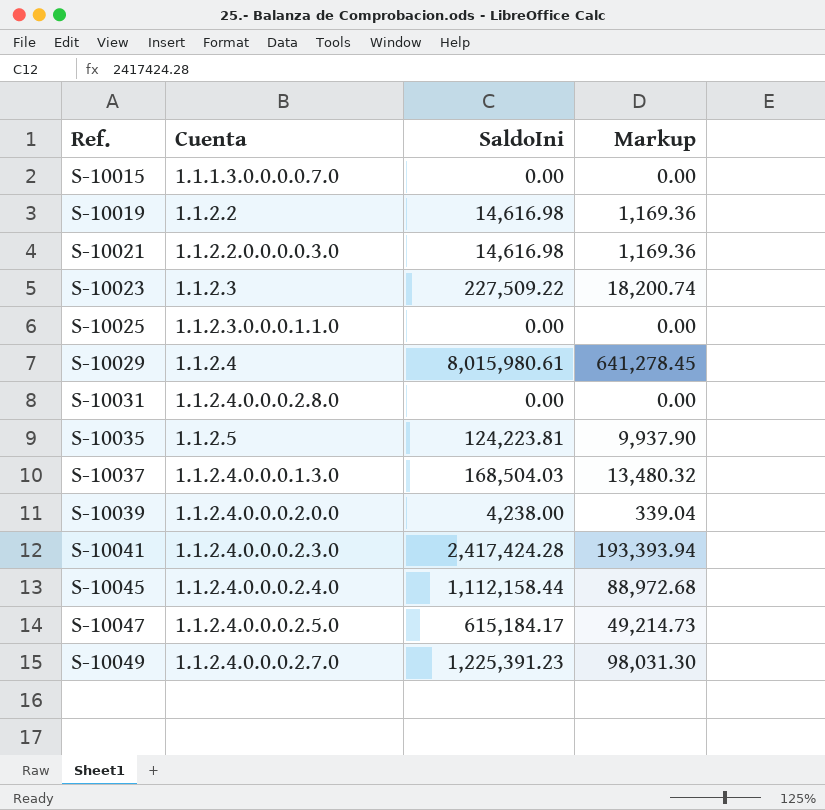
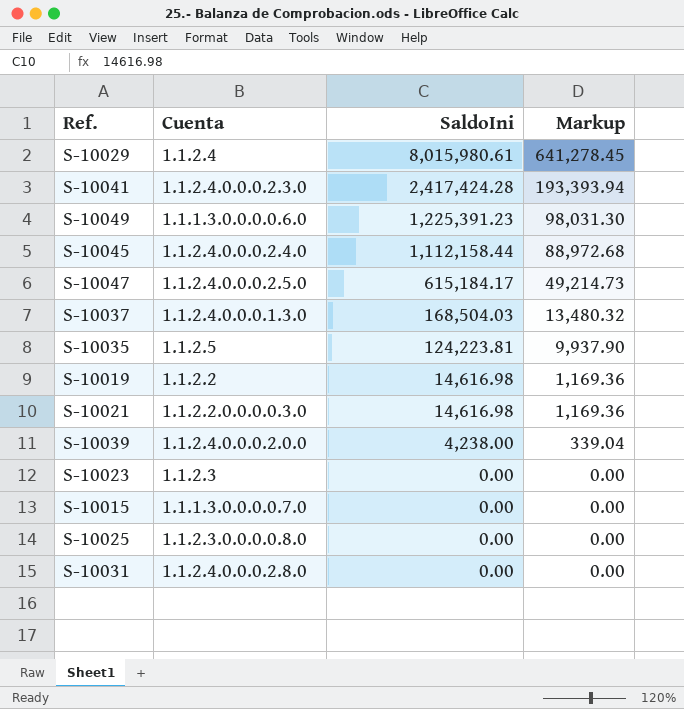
row order: Ref. ascending -> SaldoIni descending
S-10049 | Cuenta: 1.1.2.4.0.0.0.2.7.0 -> 1.1.1.3.0.0.0.0.6.0
S-10023 | SaldoIni: 227,509.22 -> 0.00
S-10023 | Markup: 18,200.74 -> 0.00
S-10025 | Cuenta: 1.1.2.3.0.0.0.1.1.0 -> 1.1.2.3.0.0.0.0.8.0

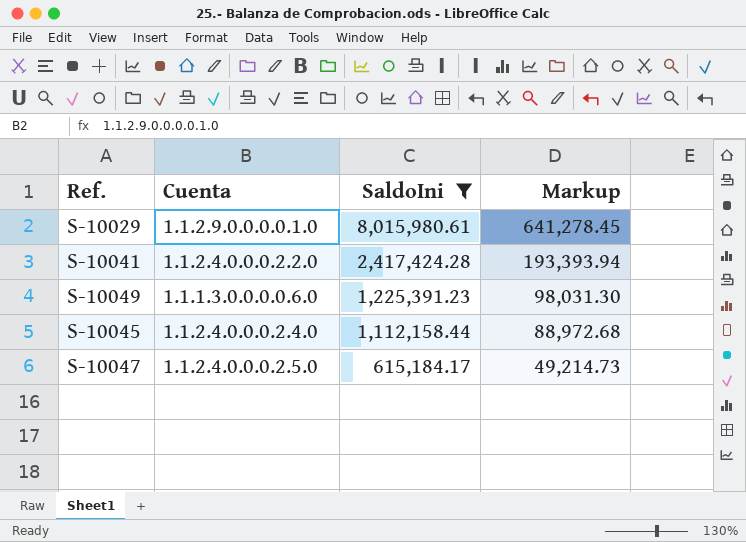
filter: none -> SaldoIni >= 615,184.17
S-10029 | Cuenta: 1.1.2.4 -> 1.1.2.9.0.0.0.0.1.0
S-10041 | Cuenta: 1.1.2.4.0.0.0.2.3.0 -> 1.1.2.4.0.0.0.2.2.0

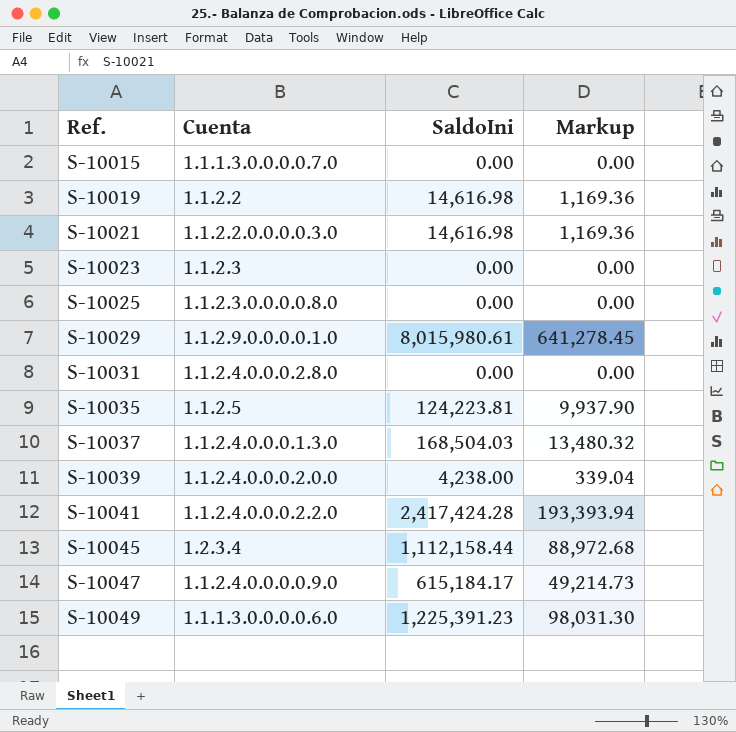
filter: SaldoIni >= 615,184.17 -> none
row order: SaldoIni descending -> Ref. ascending
S-10045 | Cuenta: 1.1.2.4.0.0.0.2.4.0 -> 1.2.3.4
S-10047 | Cuenta: 1.1.2.4.0.0.0.2.5.0 -> 1.1.2.4.0.0.0.0.9.0

